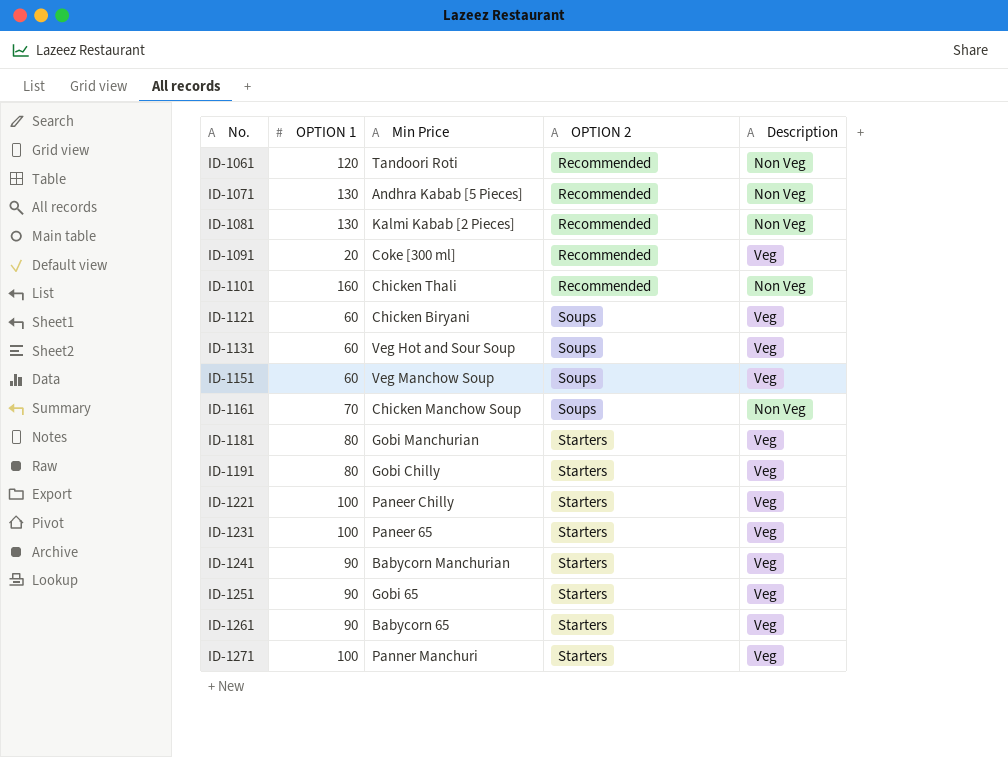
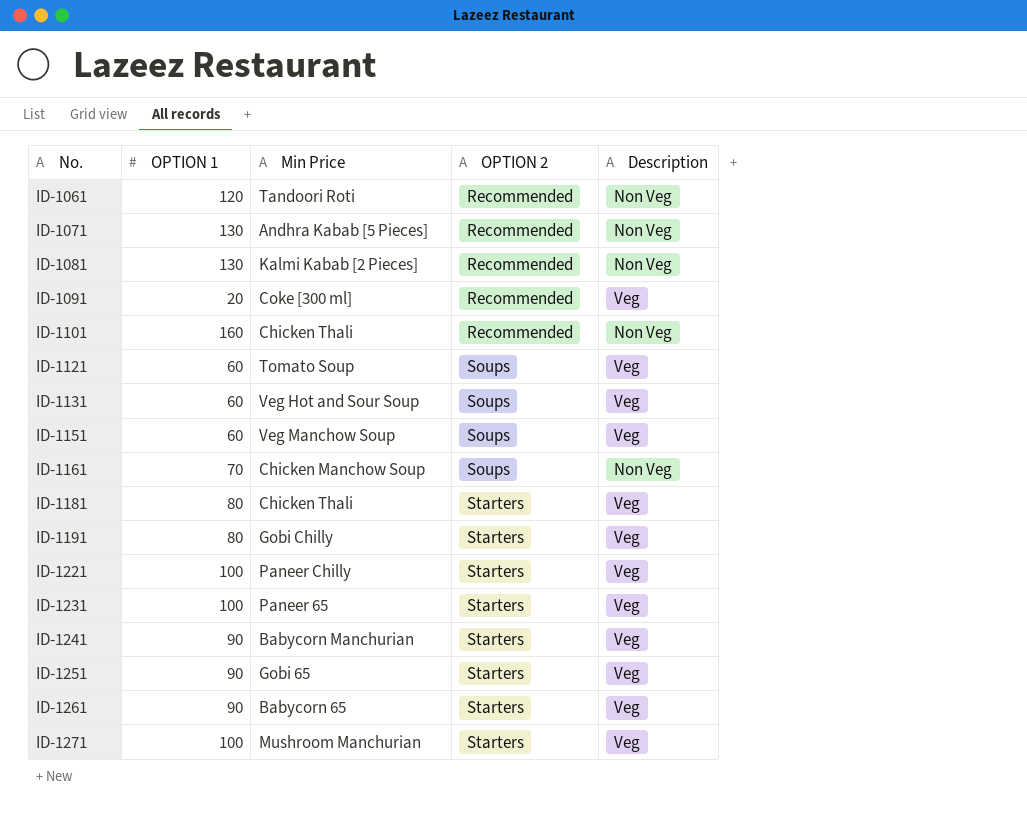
ID-1121 | Min Price: Chicken Biryani -> Tomato Soup
ID-1181 | Min Price: Gobi Manchurian -> Chicken Thali
ID-1271 | Min Price: Panner Manchuri -> Mushroom Manchurian

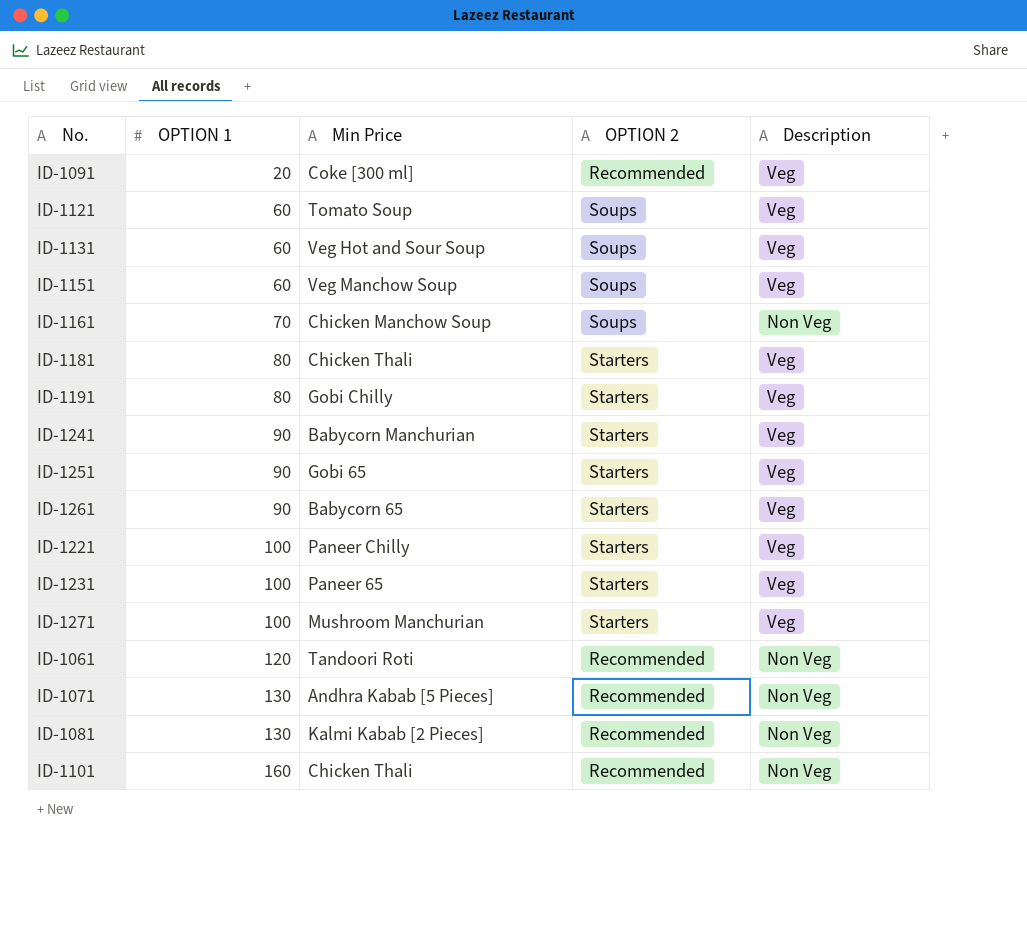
row order: No. ascending -> OPTION 1 ascending

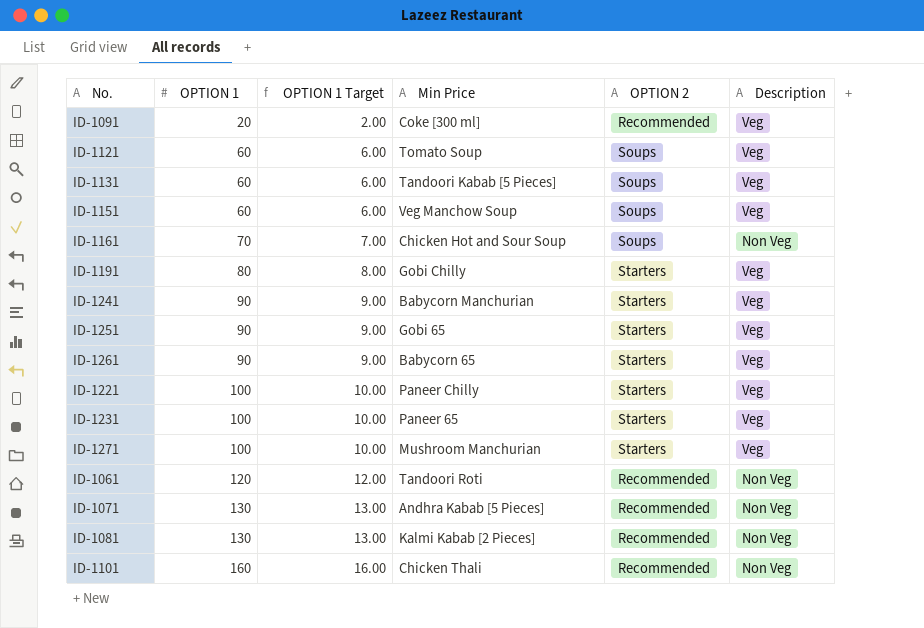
column OPTION 1 Target | formula: none -> [OPTION 1] * 0.1
row ID-1181: 80 | Chicken Thali | Starters | Veg -> none
ID-1131 | Min Price: Veg Hot and Sour Soup -> Tandoori Kabab [5 Pieces]
ID-1161 | Min Price: Chicken Manchow Soup -> Chicken Hot and Sour Soup

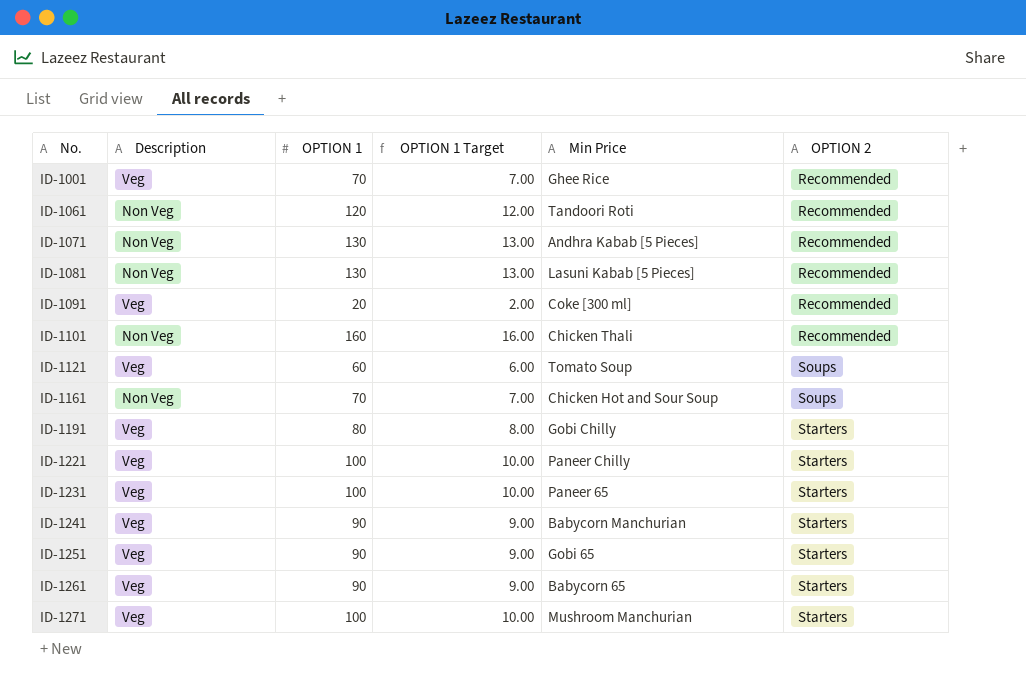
row order: OPTION 1 ascending -> No. ascending
column Description | position: 6 -> 2
row ID-1131: 60 | 6.00 | Tandoori Kabab [5 Pieces] | Soups | Veg -> none
row ID-1151: 60 | 6.00 | Veg Manchow Soup | Soups | Veg -> none
row ID-1001: none -> Veg | 70 | 7.00 | Ghee Rice | Recommended
ID-1081 | Min Price: Kalmi Kabab [2 Pieces] -> Lasuni Kabab [5 Pieces]

